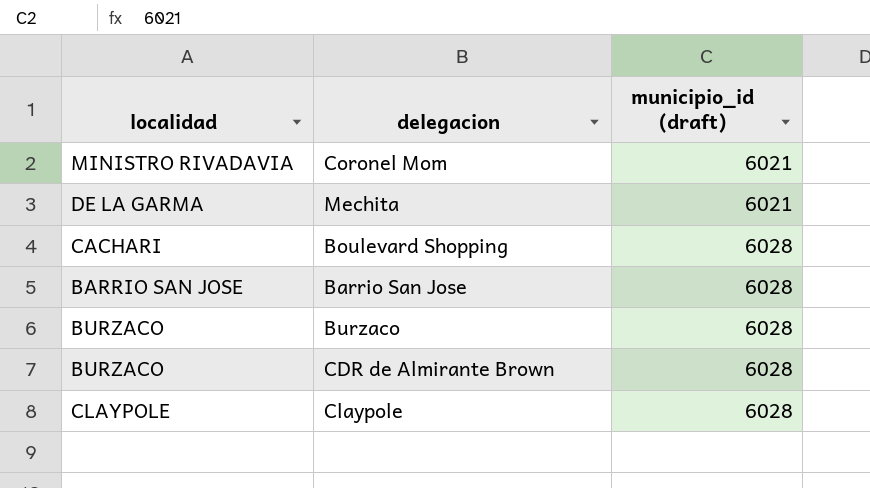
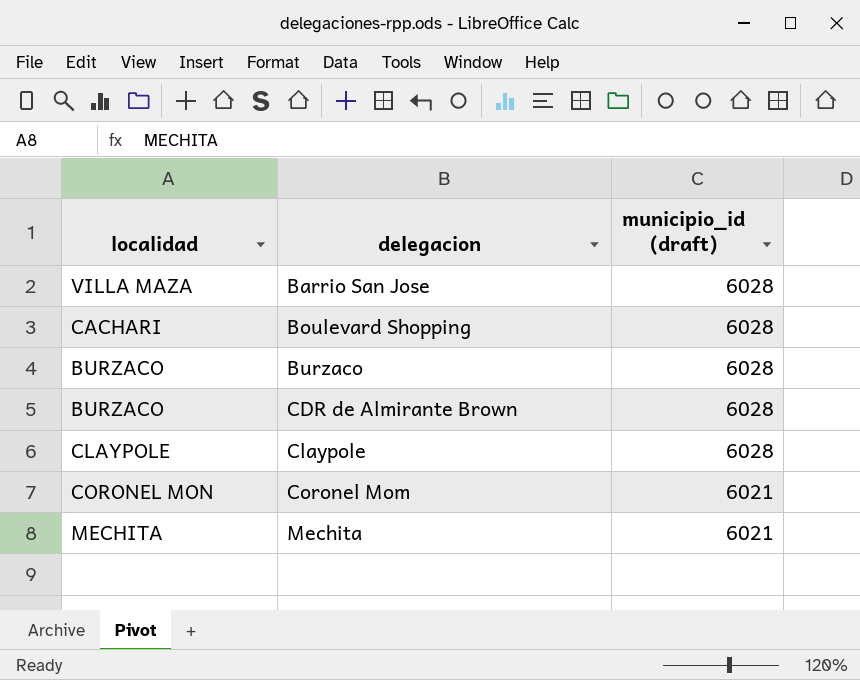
row order: municipio_id (draft) ascending -> delegacion ascending
Barrio San Jose | localidad: BARRIO SAN JOSE -> VILLA MAZA
Coronel Mom | localidad: MINISTRO RIVADAVIA -> CORONEL MON
Mechita | localidad: DE LA GARMA -> MECHITA

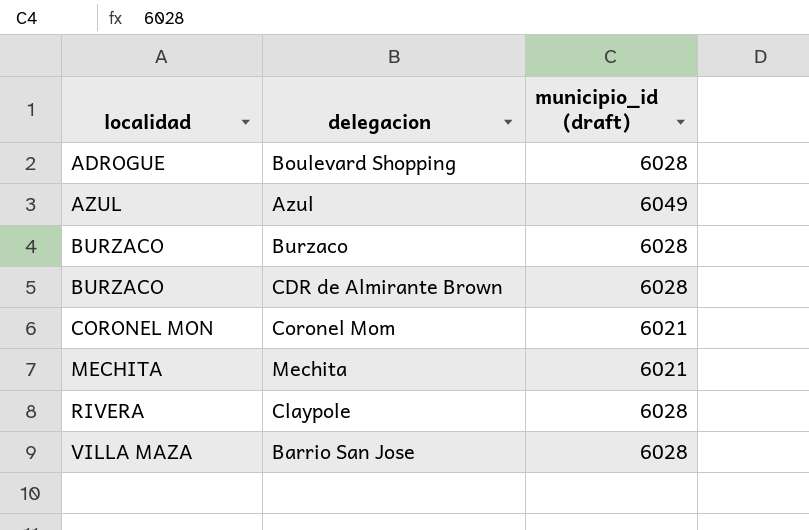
row order: delegacion ascending -> localidad ascending
Boulevard Shopping | localidad: CACHARI -> ADROGUE
row Azul: none -> AZUL | 6049
Claypole | localidad: CLAYPOLE -> RIVERA

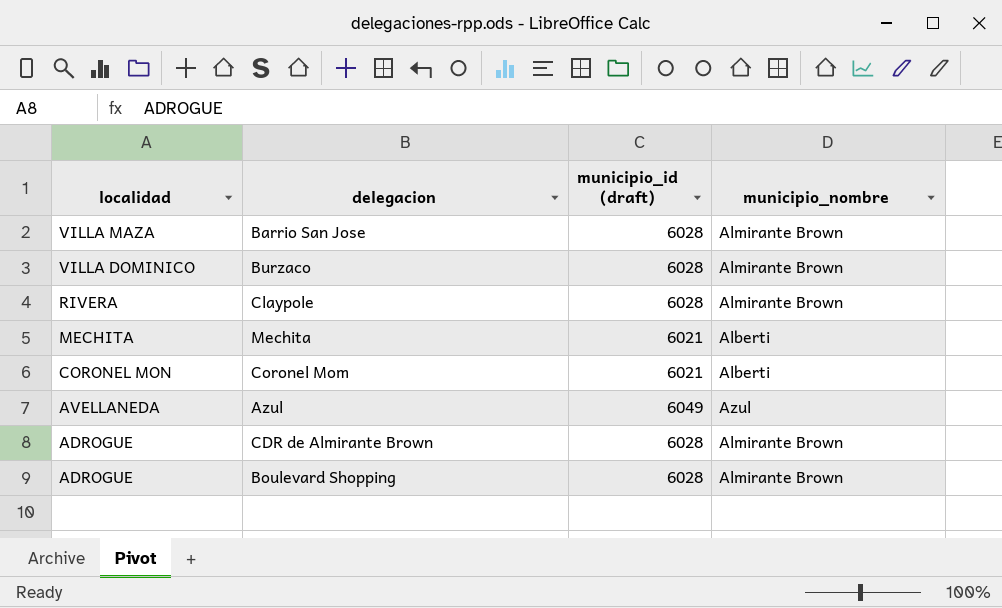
row order: localidad ascending -> localidad descending
column municipio_nombre | position: none -> 4
Burzaco | localidad: BURZACO -> VILLA DOMINICO
Azul | localidad: AZUL -> AVELLANEDA
CDR de Almirante Brown | localidad: BURZACO -> ADROGUE

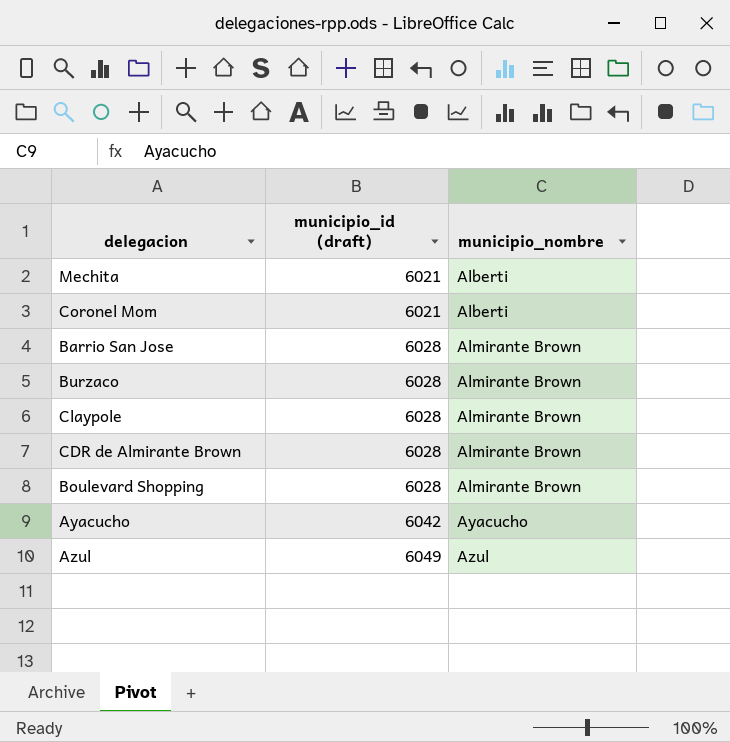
row order: localidad descending -> municipio_id (draft) ascending
column localidad | position: 1 -> none
row Ayacucho: none -> 6042 | Ayacucho

